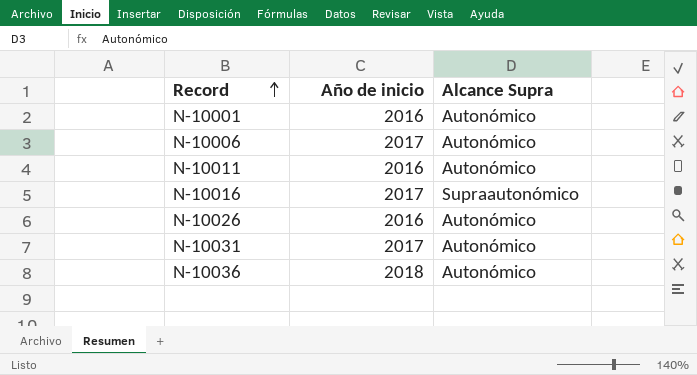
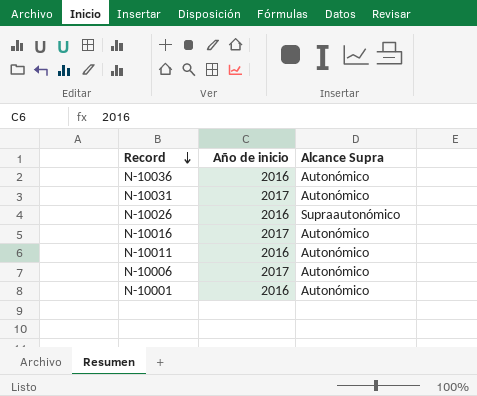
row order: Record ascending -> Record descending
N-10036 | Año de inicio: 2018 -> 2016
N-10026 | Alcance Supra: Autonómico -> Supraautonómico
N-10016 | Alcance Supra: Supraautonómico -> Autonómico

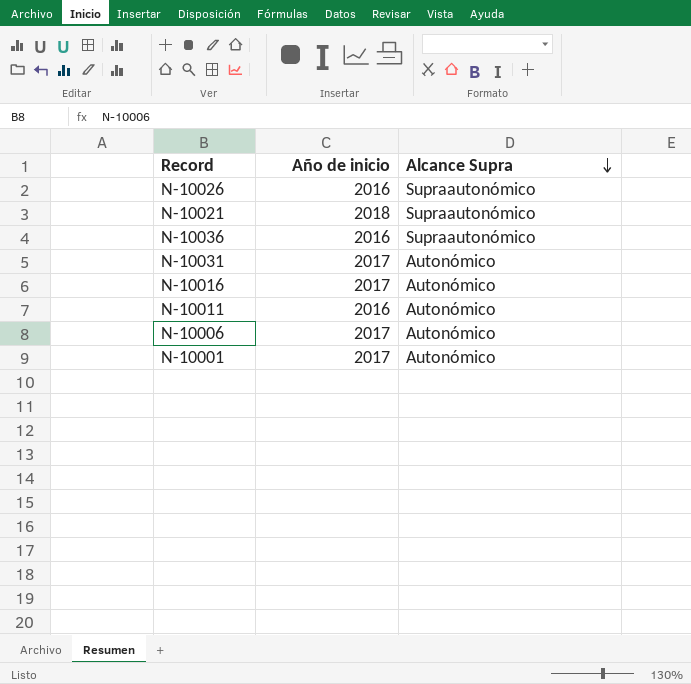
row order: Record descending -> Alcance Supra descending
row N-10021: none -> 2018 | Supraautonómico
N-10036 | Alcance Supra: Autonómico -> Supraautonómico
N-10001 | Año de inicio: 2016 -> 2017

